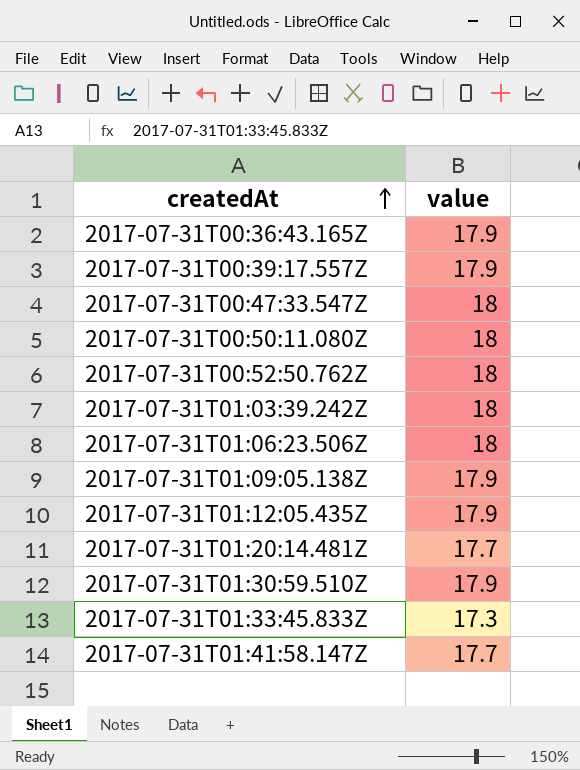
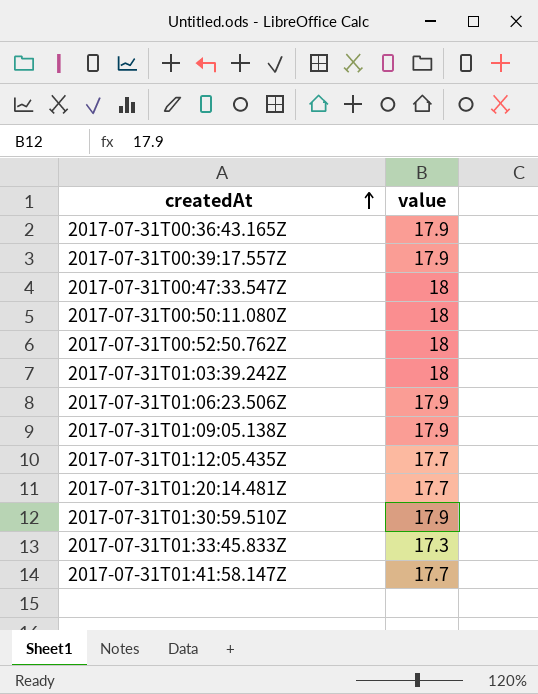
2017-07-31T01:06:23.506Z | value: 18 -> 17.9
2017-07-31T01:12:05.435Z | value: 17.9 -> 17.7

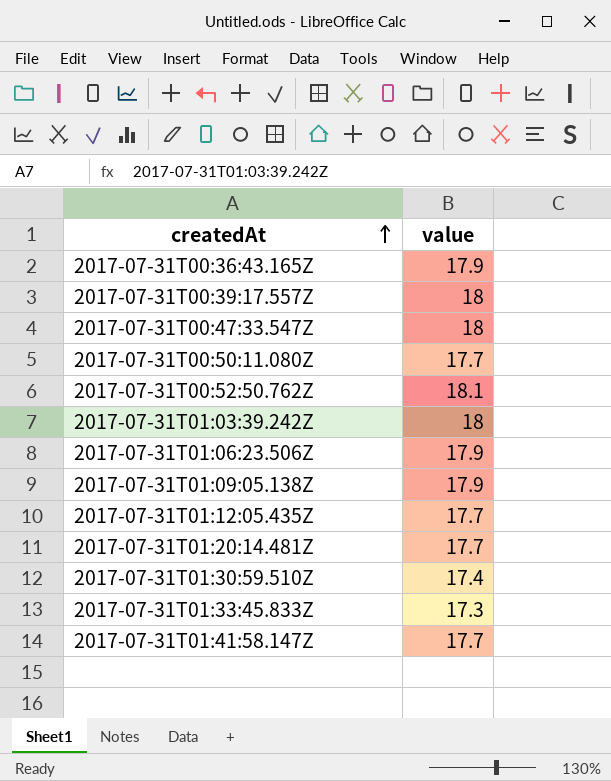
2017-07-31T00:39:17.557Z | value: 17.9 -> 18
2017-07-31T00:50:11.080Z | value: 18 -> 17.7
2017-07-31T00:52:50.762Z | value: 18 -> 18.1
2017-07-31T01:30:59.510Z | value: 17.9 -> 17.4

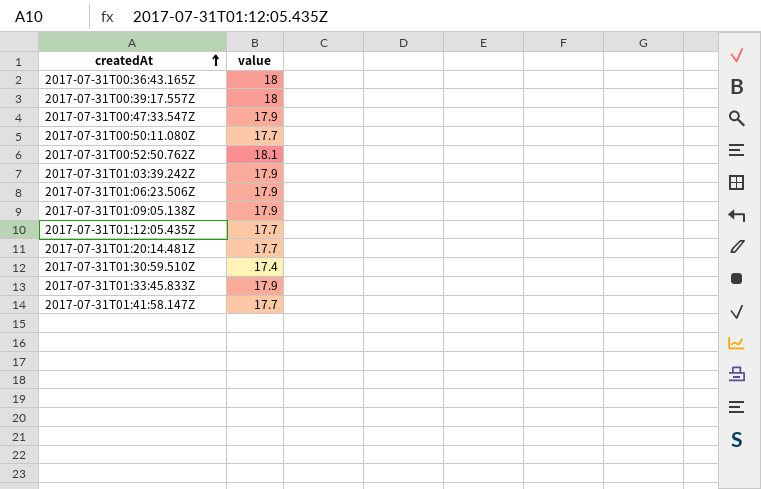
2017-07-31T00:36:43.165Z | value: 17.9 -> 18
2017-07-31T00:47:33.547Z | value: 18 -> 17.9
2017-07-31T01:03:39.242Z | value: 18 -> 17.9
2017-07-31T01:33:45.833Z | value: 17.3 -> 17.9

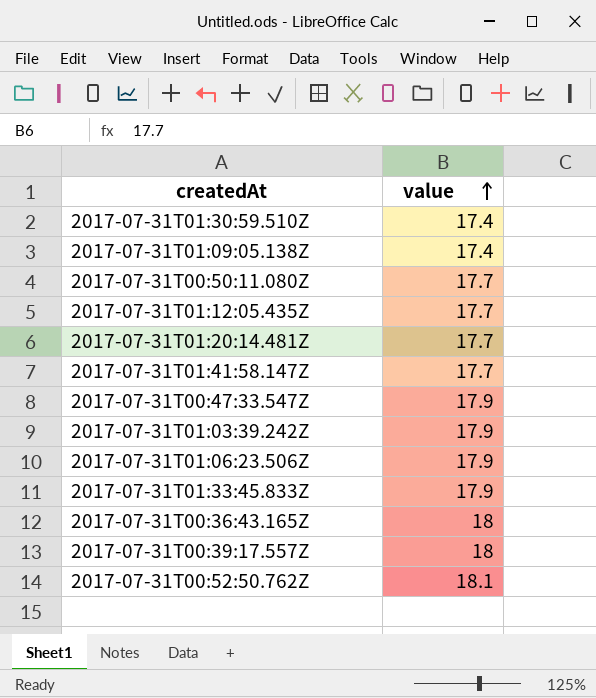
row order: createdAt ascending -> value ascending
2017-07-31T01:09:05.138Z | value: 17.9 -> 17.4

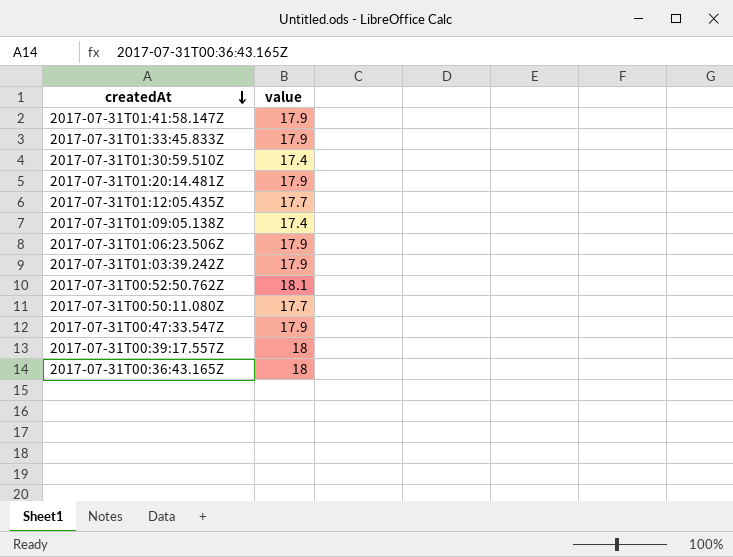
row order: value ascending -> createdAt descending
2017-07-31T01:41:58.147Z | value: 17.7 -> 17.9
2017-07-31T01:20:14.481Z | value: 17.7 -> 17.9

